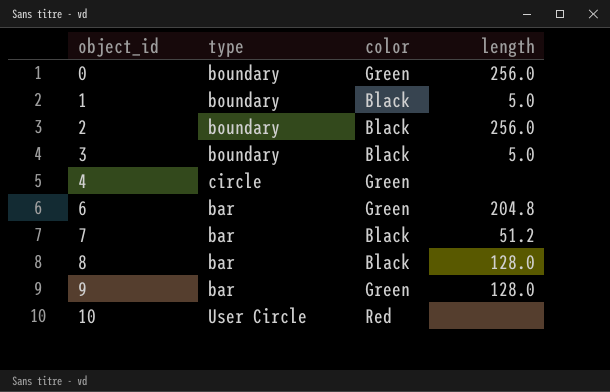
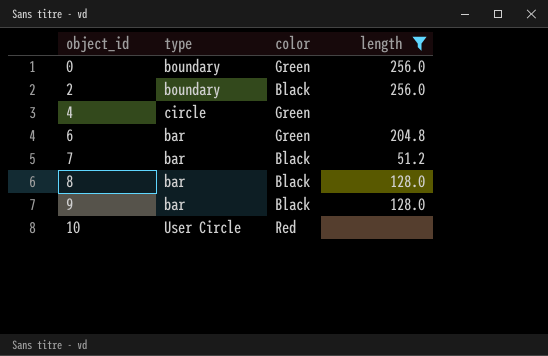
filter: none -> length != 5.0
9 | color: Green -> Black

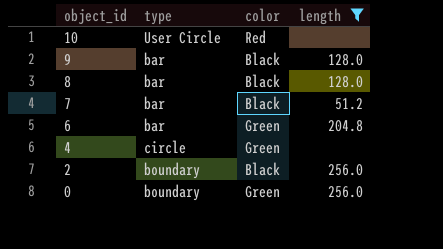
row order: object_id ascending -> object_id descending

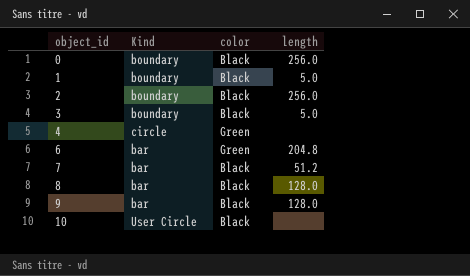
filter: length != 5.0 -> none
row order: object_id descending -> object_id ascending
column name: type -> Kind
0 | color: Green -> Black
10 | color: Red -> Black

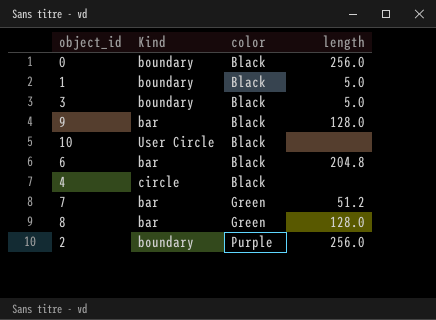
row order: object_id ascending -> color ascending
6 | color: Green -> Black
4 | color: Green -> Black
7 | color: Black -> Green
8 | color: Black -> Green
2 | color: Black -> Purple

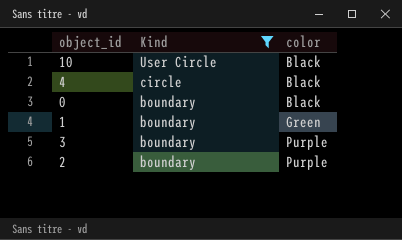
filter: none -> Kind != bar
row order: color ascending -> Kind descending
column length | position: 4 -> none
1 | color: Black -> Green
3 | color: Black -> Purple

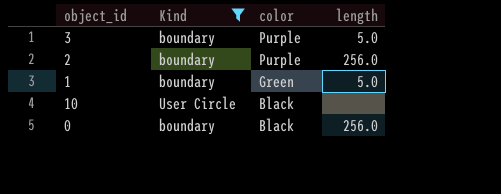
row order: Kind descending -> color descending
column length | position: none -> 4
row 4: circle | Black -> none

